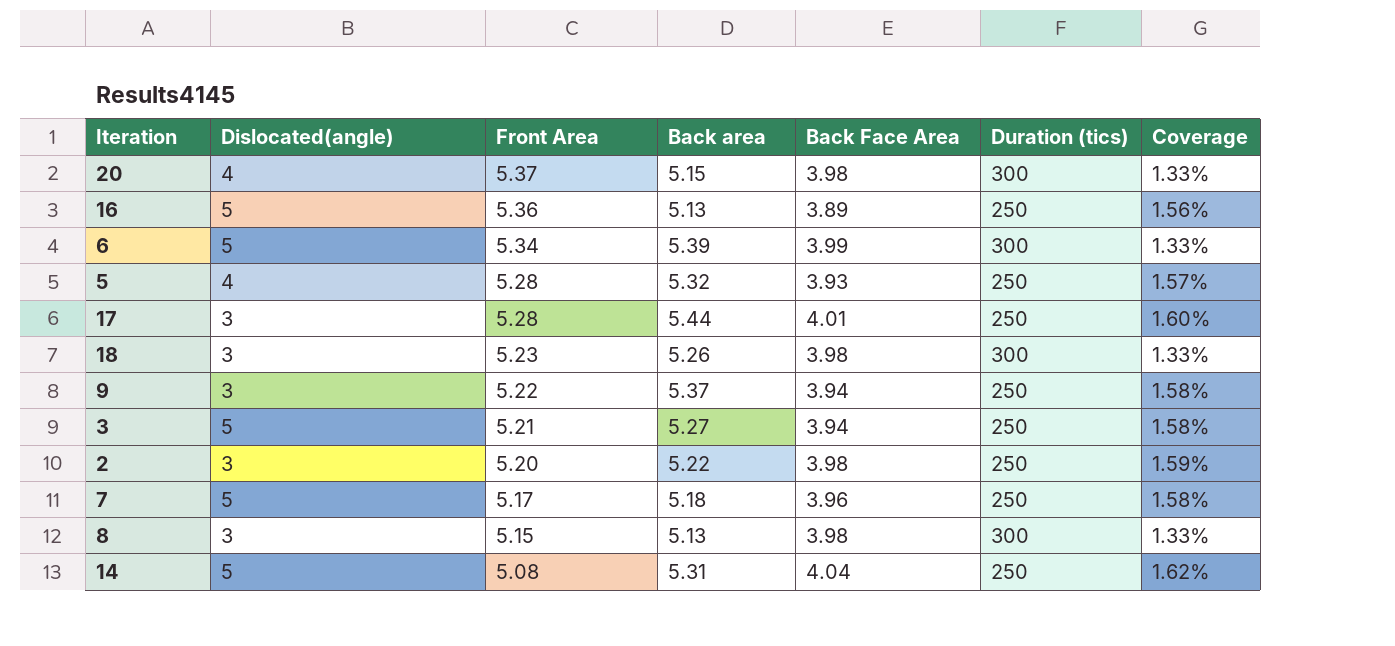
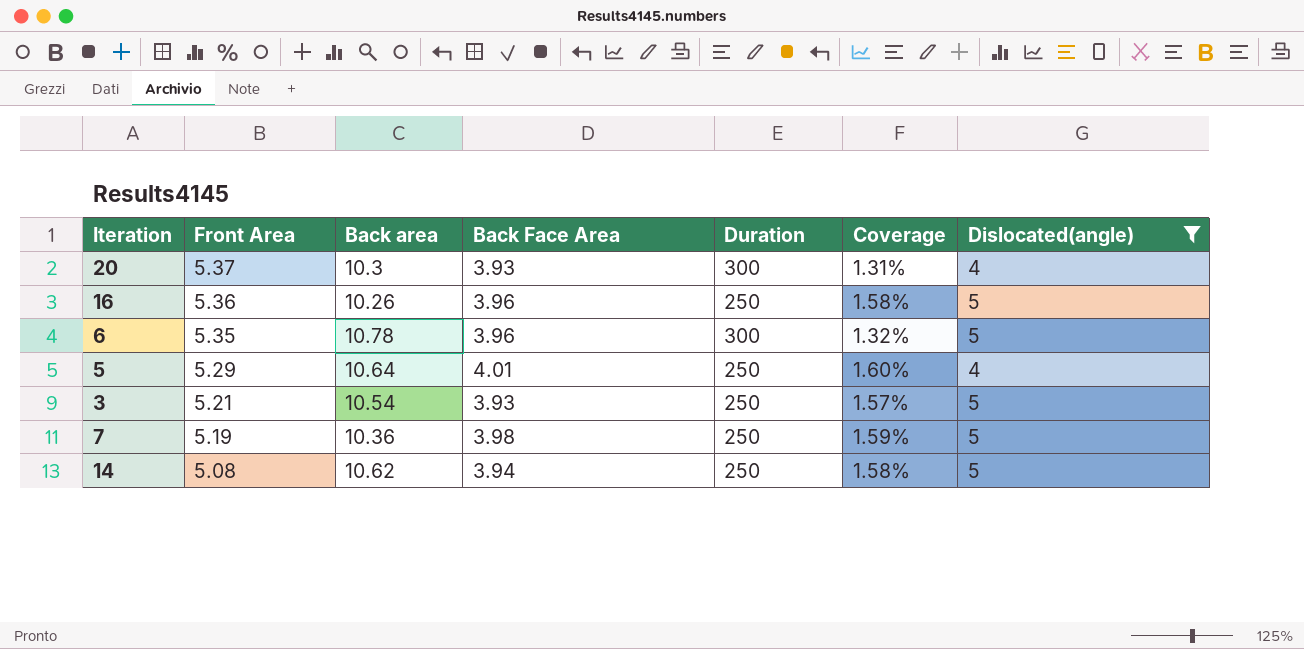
filter: none -> Dislocated(angle) != 3
column name: Duration (tics) -> Duration
column Dislocated(angle) | position: 2 -> 7
20 | Back area: 5.15 -> 10.3
20 | Back Face Area: 3.98 -> 3.93
20 | Coverage: 1.33% -> 1.31%
16 | Back area: 5.13 -> 10.26
16 | Back Face Area: 3.89 -> 3.96
16 | Coverage: 1.56% -> 1.58%
6 | Front Area: 5.34 -> 5.35
6 | Back area: 5.39 -> 10.78
6 | Back Face Area: 3.99 -> 3.96
6 | Coverage: 1.33% -> 1.32%
5 | Front Area: 5.28 -> 5.29
5 | Back area: 5.32 -> 10.64
5 | Back Face Area: 3.93 -> 4.01
5 | Coverage: 1.57% -> 1.60%
3 | Back area: 5.27 -> 10.54
3 | Back Face Area: 3.94 -> 3.93
3 | Coverage: 1.58% -> 1.57%
7 | Front Area: 5.17 -> 5.19
7 | Back area: 5.18 -> 10.36
7 | Back Face Area: 3.96 -> 3.98
7 | Coverage: 1.58% -> 1.59%
14 | Back area: 5.31 -> 10.62
14 | Back Face Area: 4.04 -> 3.94
14 | Coverage: 1.62% -> 1.58%

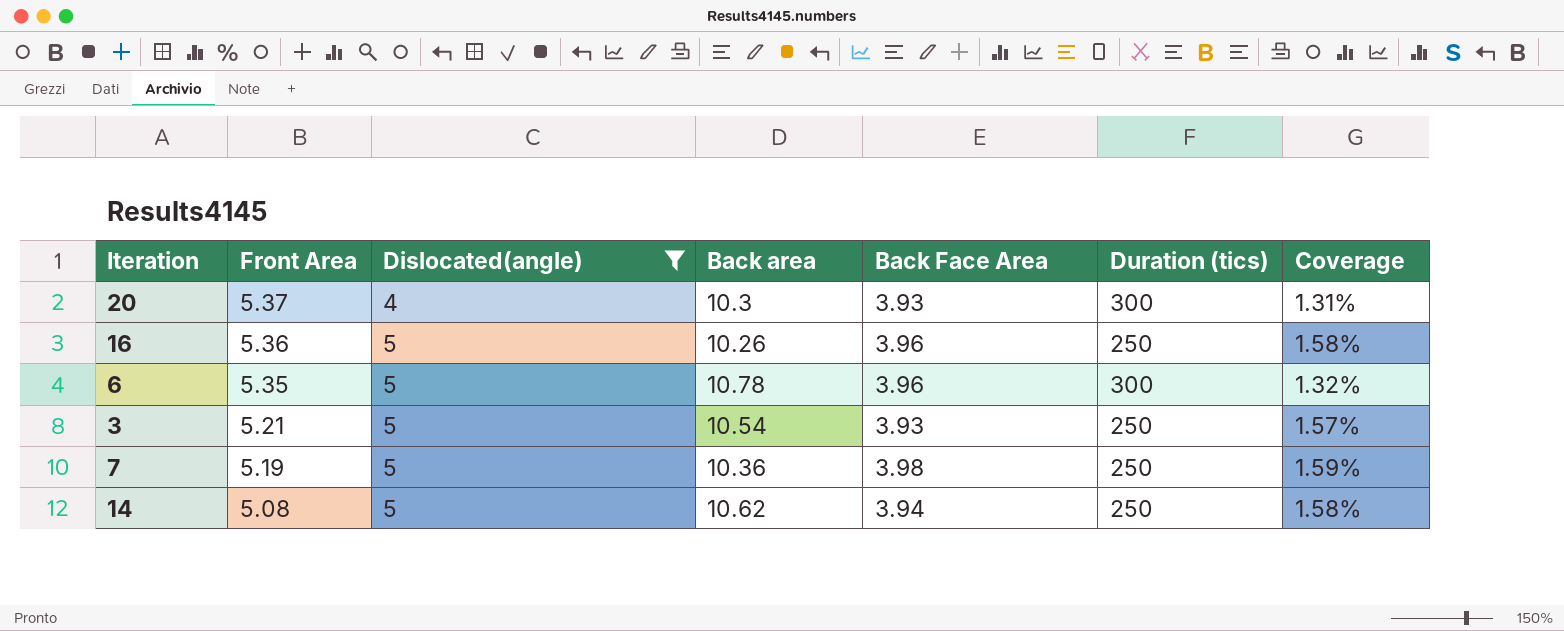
column Dislocated(angle) | position: 7 -> 3
column name: Duration -> Duration (tics)
row 5: 5.29 | 10.64 | 4.01 | 250 | 1.60% | 4 -> none

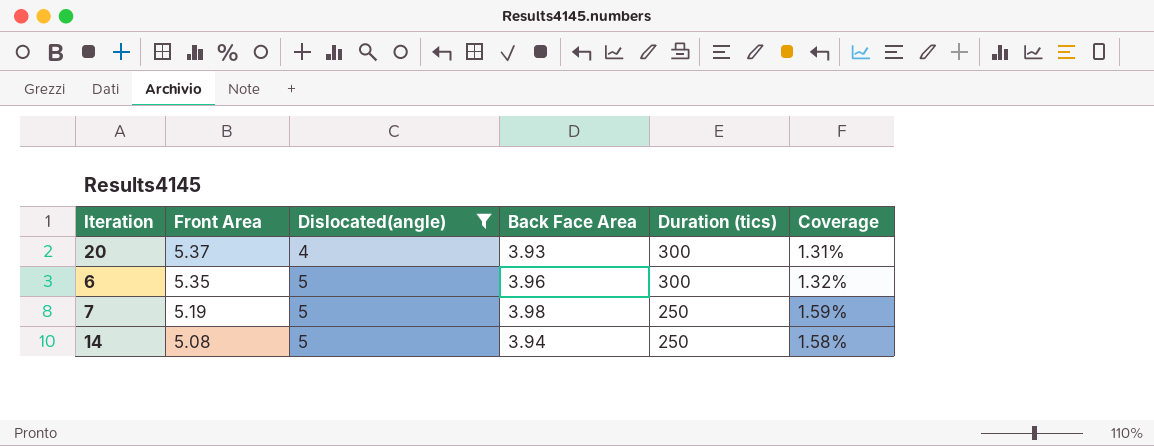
column Back area | position: 4 -> none
row 16: 5.36 | 5 | 10.26 | 3.96 | 250 | 1.58% -> none
row 3: 5.21 | 5 | 10.54 | 3.93 | 250 | 1.57% -> none

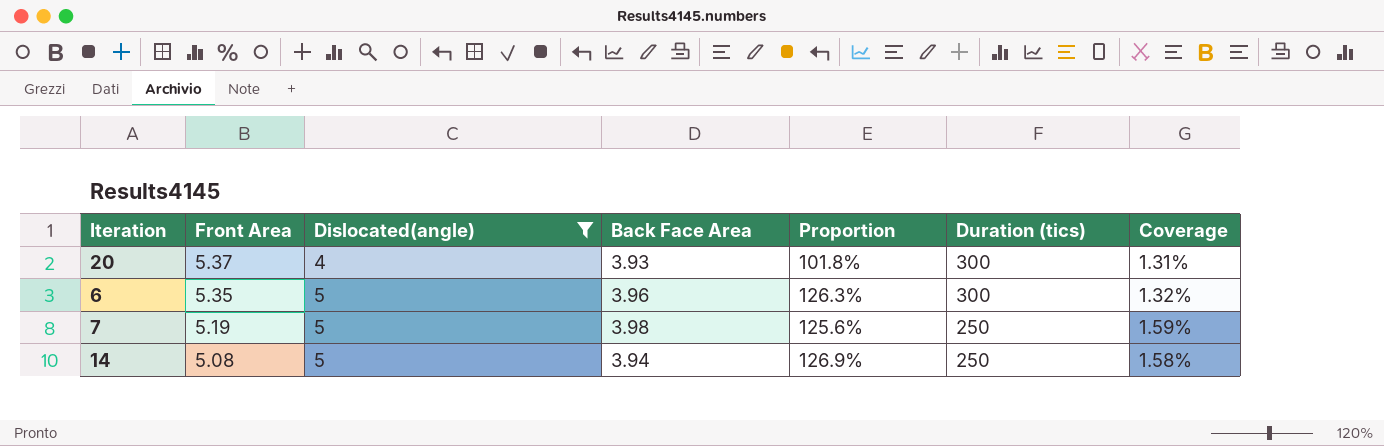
column Proportion | formula: none -> [Dislocated(angle)] / [Back Face Area]

